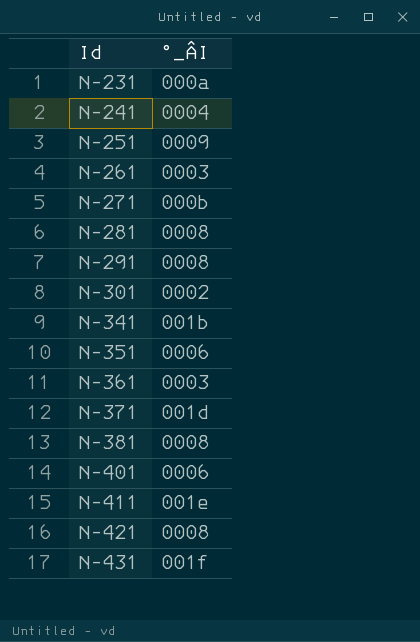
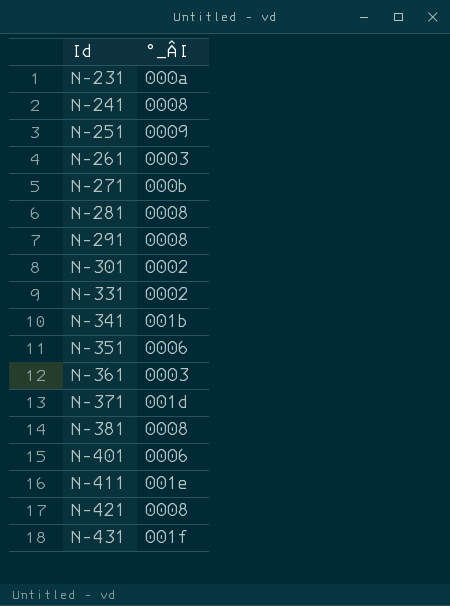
N-241 | °_ÂI: 0004 -> 0008
row N-331: none -> 0002

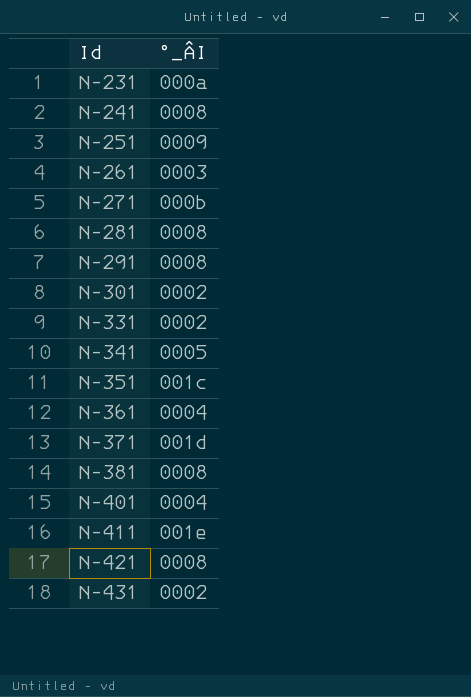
N-341 | °_ÂI: 001b -> 0005
N-351 | °_ÂI: 0006 -> 001c
N-361 | °_ÂI: 0003 -> 0004
N-401 | °_ÂI: 0006 -> 0004
N-431 | °_ÂI: 001f -> 0002

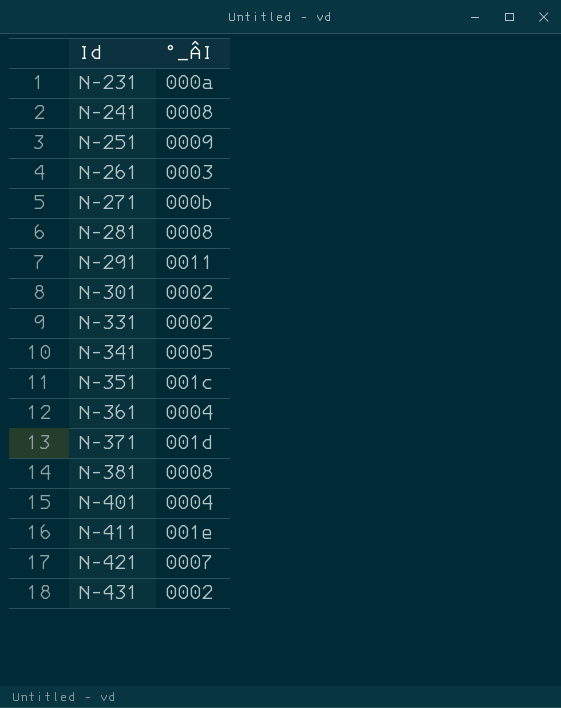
N-291 | °_ÂI: 0008 -> 0011
N-421 | °_ÂI: 0008 -> 0007

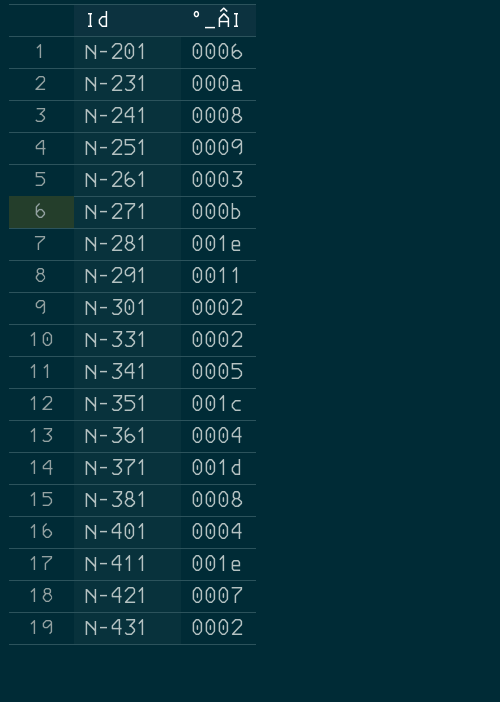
row N-201: none -> 0006
N-281 | °_ÂI: 0008 -> 001e

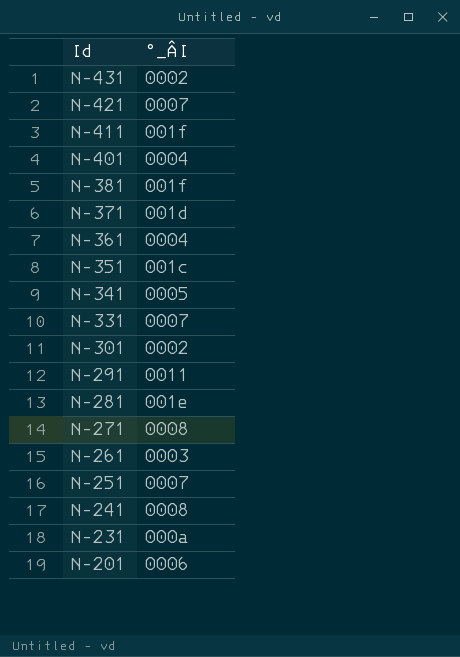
row order: Id ascending -> Id descending
N-411 | °_ÂI: 001e -> 001f
N-381 | °_ÂI: 0008 -> 001f
N-331 | °_ÂI: 0002 -> 0007
N-271 | °_ÂI: 000b -> 0008
N-251 | °_ÂI: 0009 -> 0007

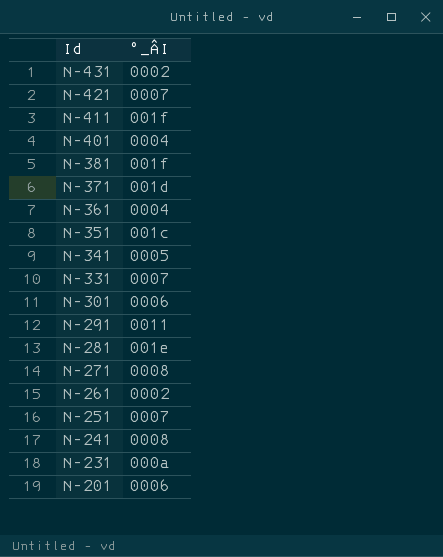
N-301 | °_ÂI: 0002 -> 0006
N-261 | °_ÂI: 0003 -> 0002

